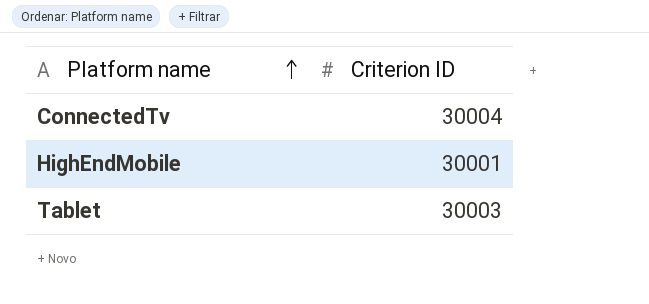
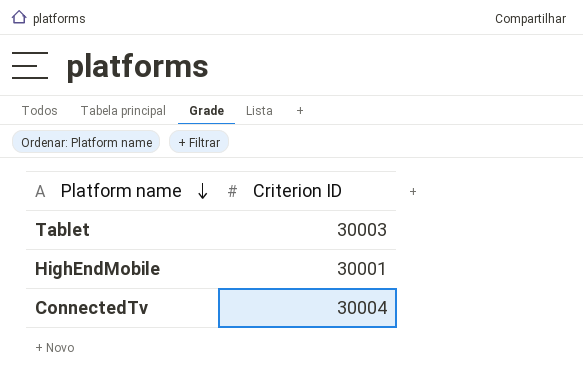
row order: Platform name ascending -> Platform name descending

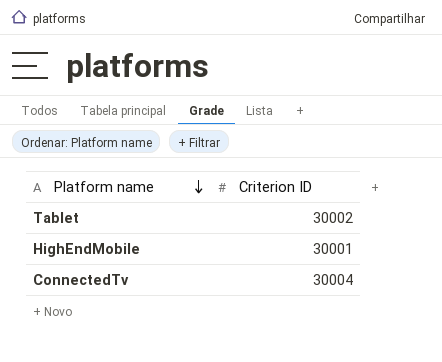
Tablet | Criterion ID: 30003 -> 30002

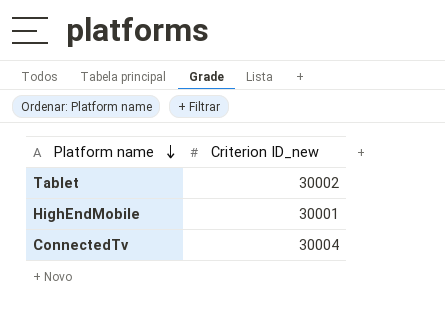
column name: Criterion ID -> Criterion ID_new

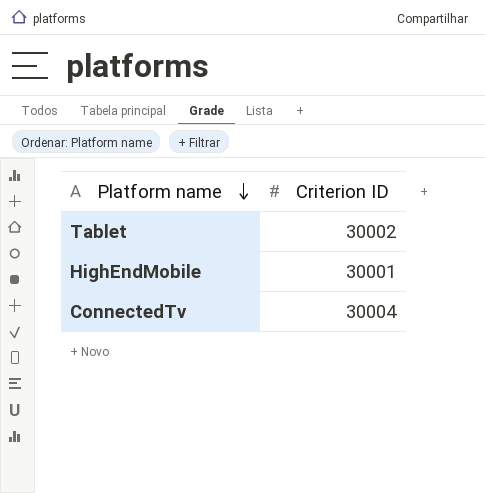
column name: Criterion ID_new -> Criterion ID

